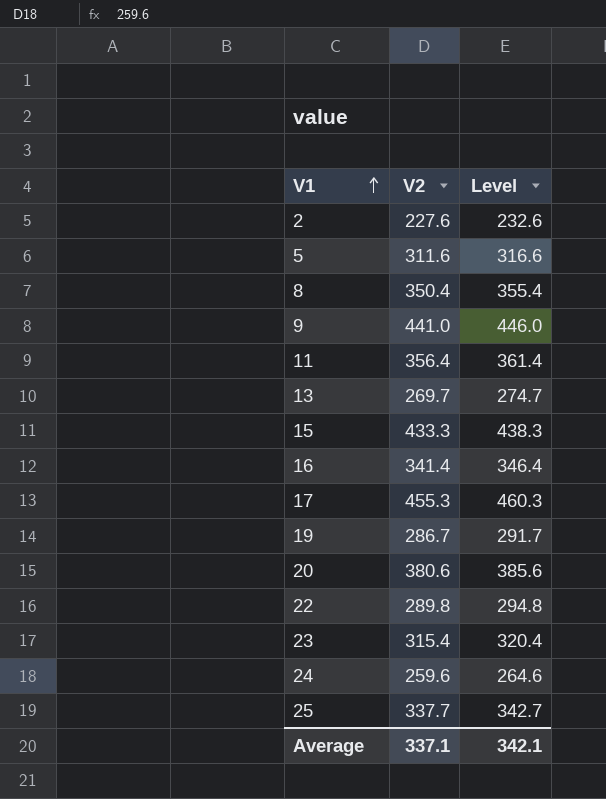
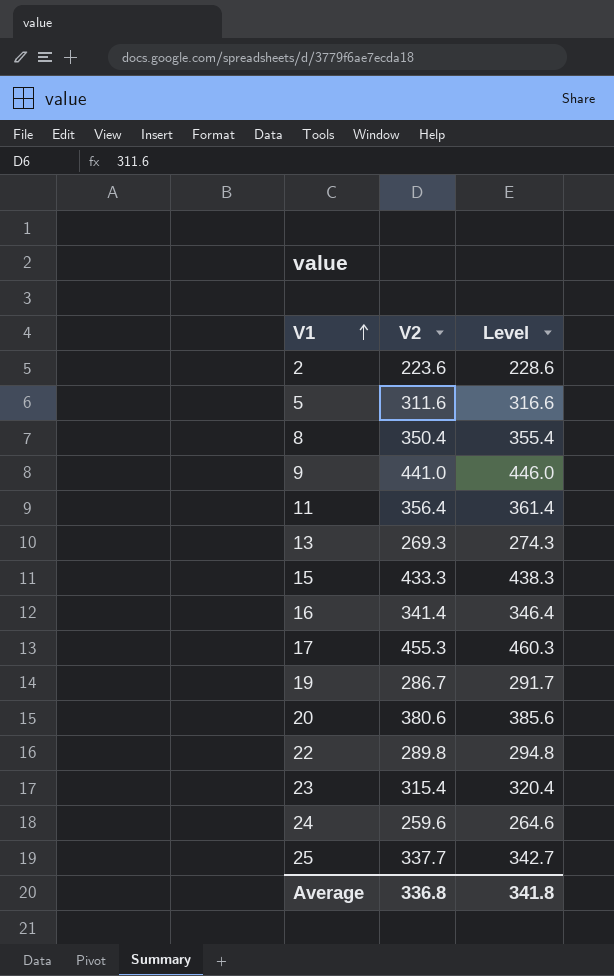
2 | V2: 227.6 -> 223.6
2 | Level: 232.6 -> 228.6
13 | V2: 269.7 -> 269.3
13 | Level: 274.7 -> 274.3
Average | V2: 337.1 -> 336.8
Average | Level: 342.1 -> 341.8

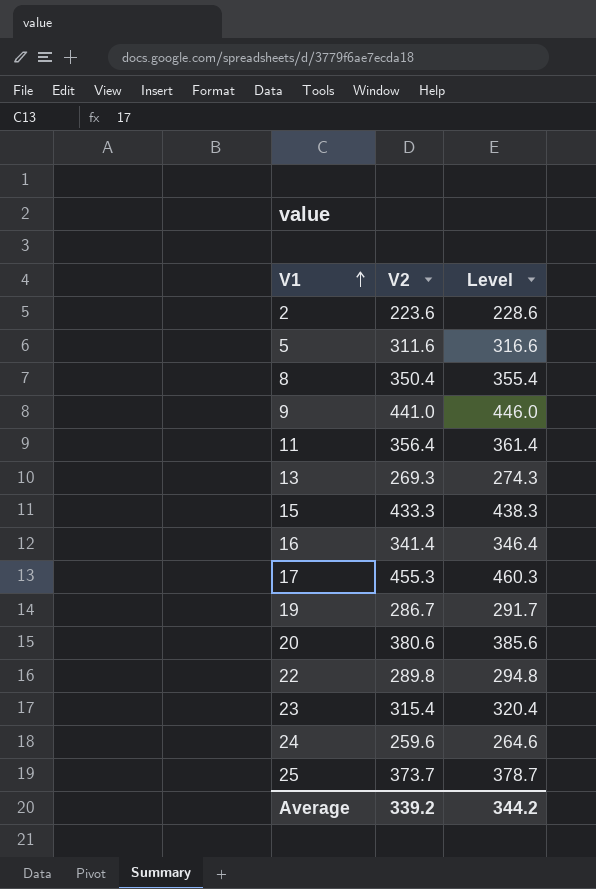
25 | V2: 337.7 -> 373.7
25 | Level: 342.7 -> 378.7
Average | V2: 336.8 -> 339.2
Average | Level: 341.8 -> 344.2

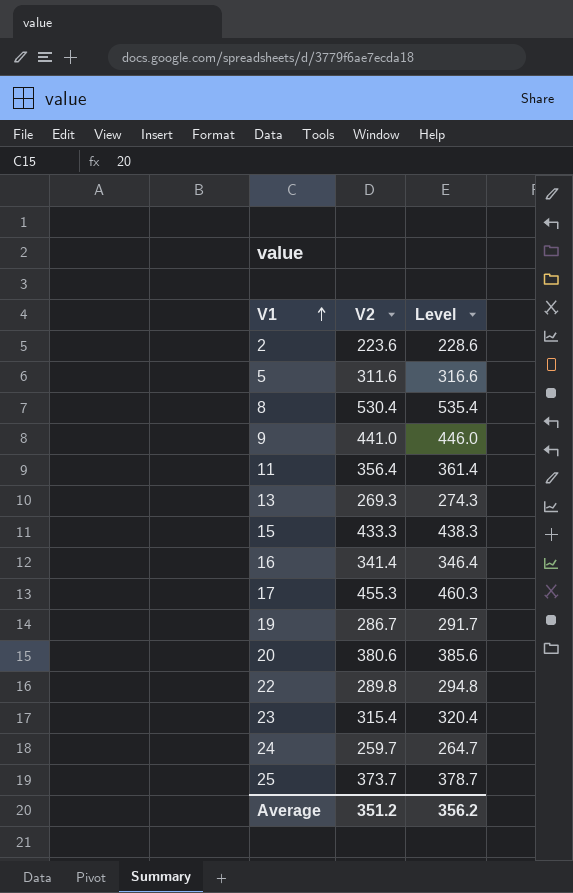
8 | V2: 350.4 -> 530.4
8 | Level: 355.4 -> 535.4
24 | V2: 259.6 -> 259.7
24 | Level: 264.6 -> 264.7
Average | V2: 339.2 -> 351.2
Average | Level: 344.2 -> 356.2

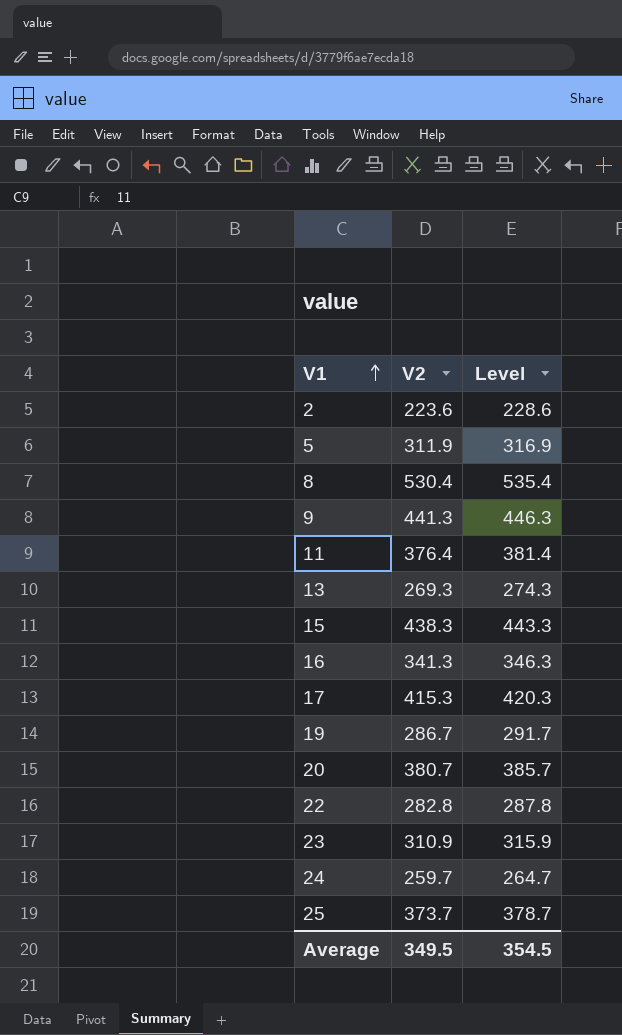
5 | V2: 311.6 -> 311.9
5 | Level: 316.6 -> 316.9
9 | V2: 441.0 -> 441.3
9 | Level: 446.0 -> 446.3
11 | V2: 356.4 -> 376.4
11 | Level: 361.4 -> 381.4
15 | V2: 433.3 -> 438.3
15 | Level: 438.3 -> 443.3
16 | V2: 341.4 -> 341.3
16 | Level: 346.4 -> 346.3
17 | V2: 455.3 -> 415.3
17 | Level: 460.3 -> 420.3
20 | V2: 380.6 -> 380.7
20 | Level: 385.6 -> 385.7
22 | V2: 289.8 -> 282.8
22 | Level: 294.8 -> 287.8
23 | V2: 315.4 -> 310.9
23 | Level: 320.4 -> 315.9
Average | V2: 351.2 -> 349.5
Average | Level: 356.2 -> 354.5

